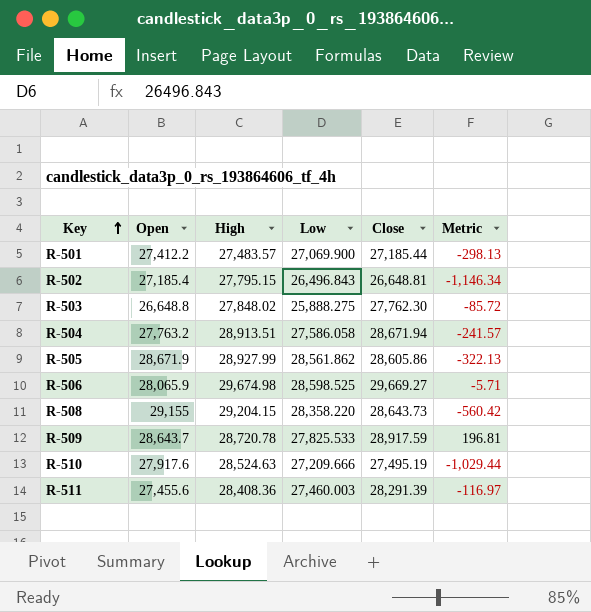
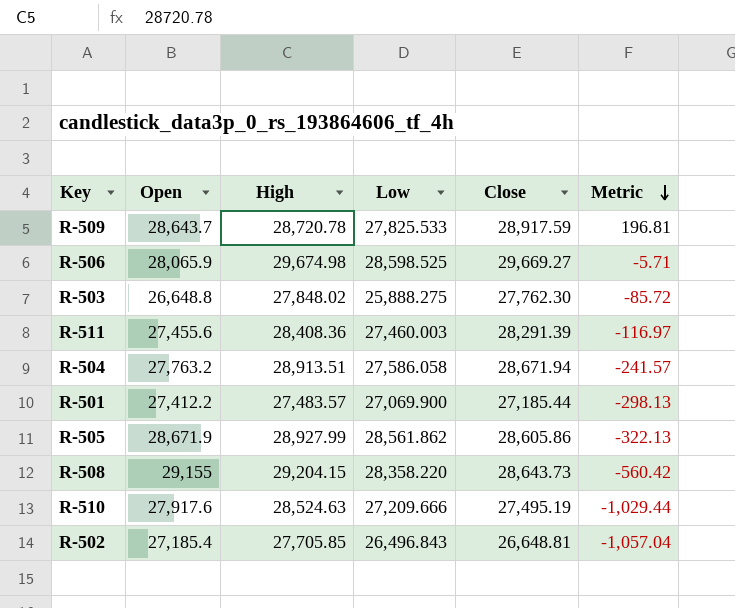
row order: Key ascending -> Metric descending
R-502 | High: 27,795.15 -> 27,705.85
R-502 | Metric: -1,146.34 -> -1,057.04

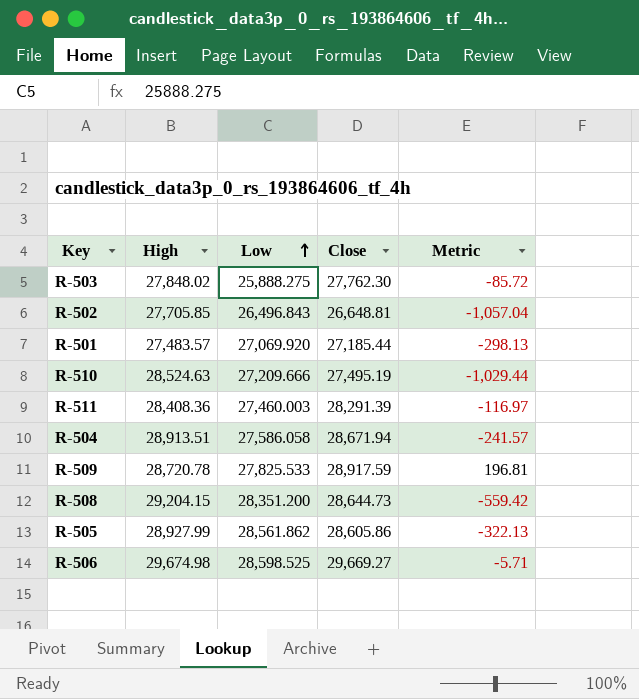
row order: Metric descending -> Low ascending
column Open | position: 2 -> none
R-501 | Low: 27,069.900 -> 27,069.920
R-508 | Low: 28,358.220 -> 28,351.200
R-508 | Close: 28,643.73 -> 28,644.73
R-508 | Metric: -560.42 -> -559.42

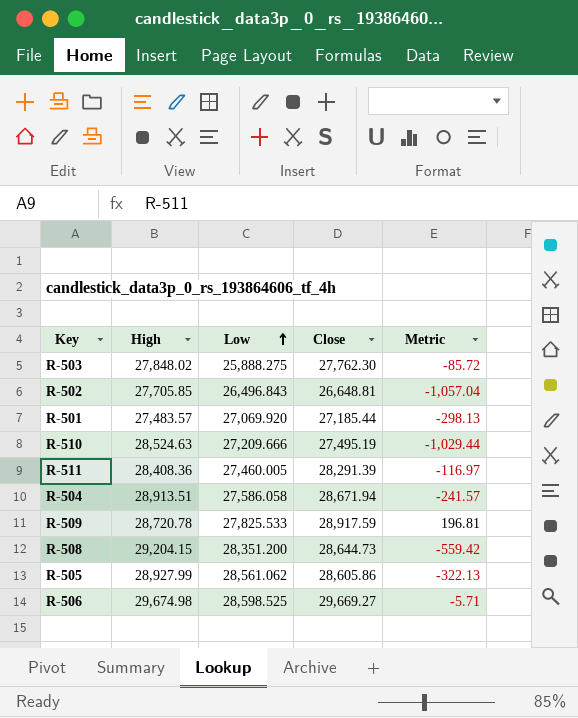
R-511 | Low: 27,460.003 -> 27,460.005
R-505 | Low: 28,561.862 -> 28,561.062

